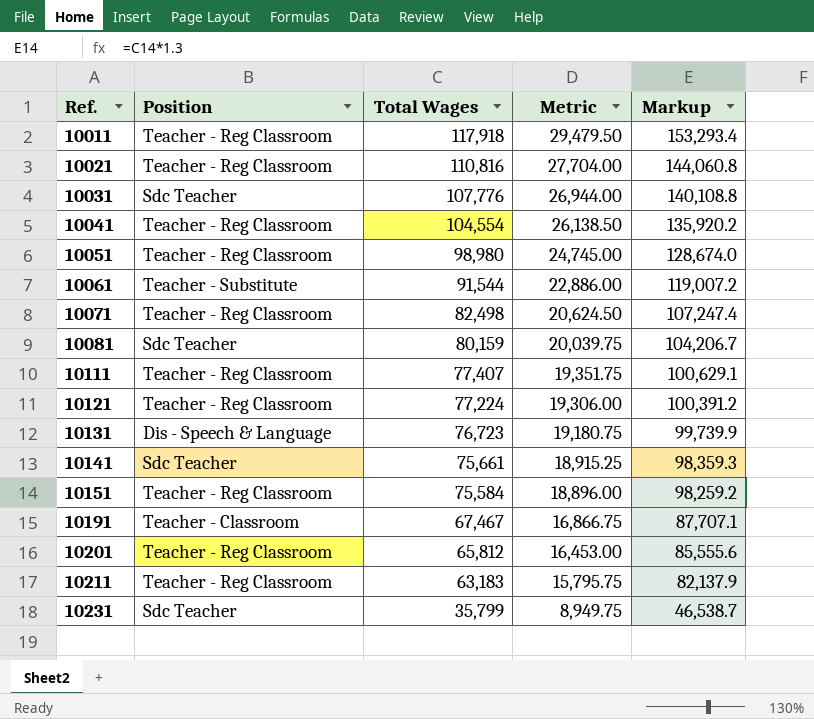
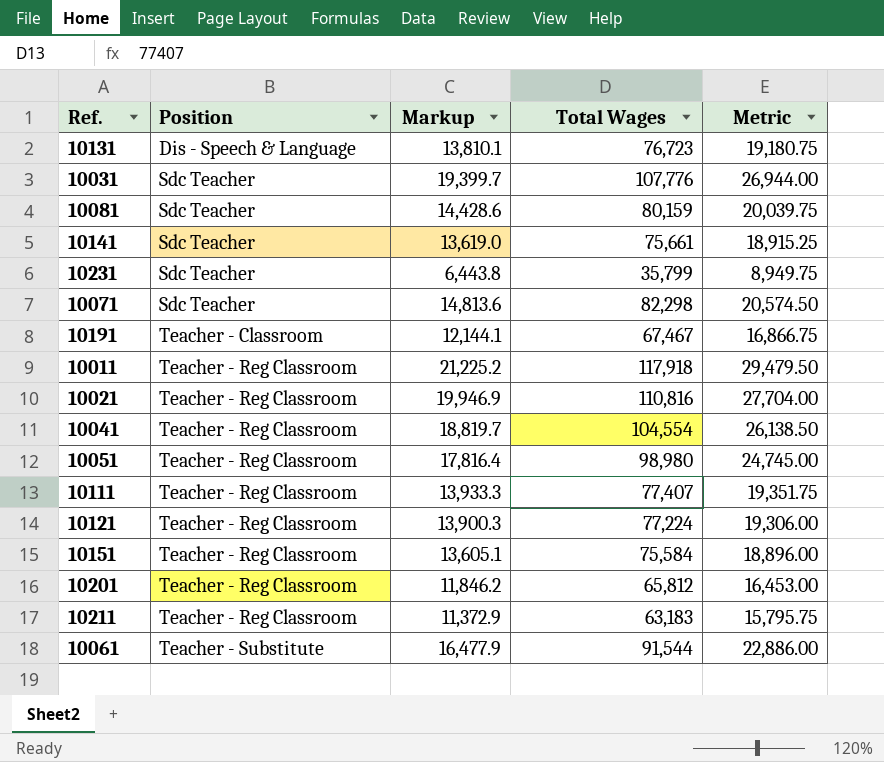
row order: Ref. ascending -> Position ascending
column Markup | formula: [Total Wages] * 1.3 -> [Total Wages] * 0.18
column Markup | position: 5 -> 3
10071 | Position: Teacher - Reg Classroom -> Sdc Teacher
10071 | Total Wages: 82,498 -> 82,298
10071 | Metric: 20,624.50 -> 20,574.50

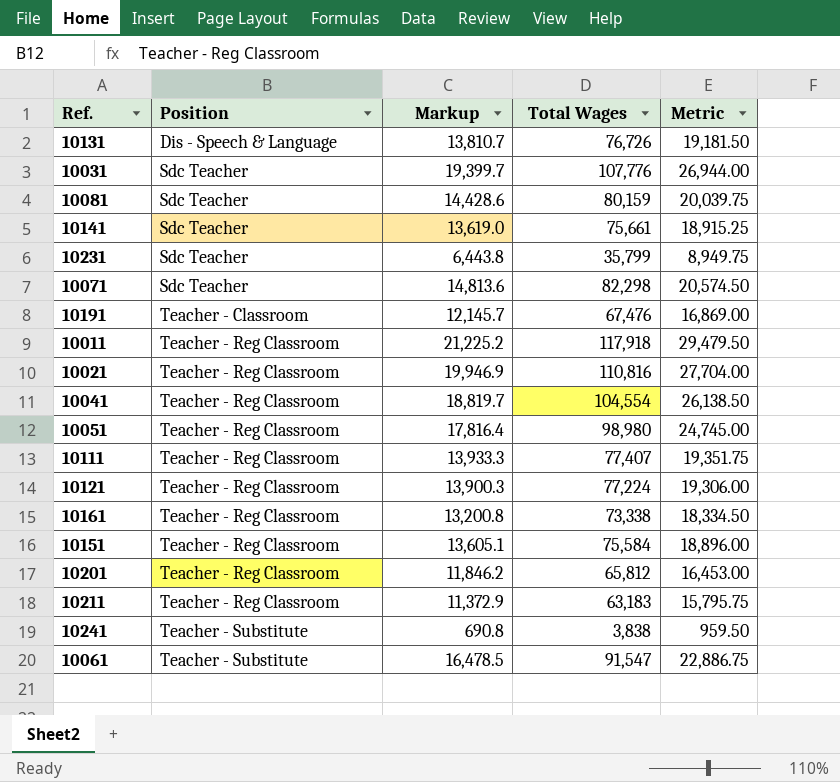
10131 | Markup: 13,810.1 -> 13,810.7
10131 | Total Wages: 76,723 -> 76,726
10131 | Metric: 19,180.75 -> 19,181.50
10191 | Markup: 12,144.1 -> 12,145.7
10191 | Total Wages: 67,467 -> 67,476
10191 | Metric: 16,866.75 -> 16,869.00
row 10161: none -> Teacher - Reg Classroom | 13,200.8 | 73,338 | 18,334.50
row 10241: none -> Teacher - Substitute | 690.8 | 3,838 | 959.50
10061 | Markup: 16,477.9 -> 16,478.5
10061 | Total Wages: 91,544 -> 91,547
10061 | Metric: 22,886.00 -> 22,886.75

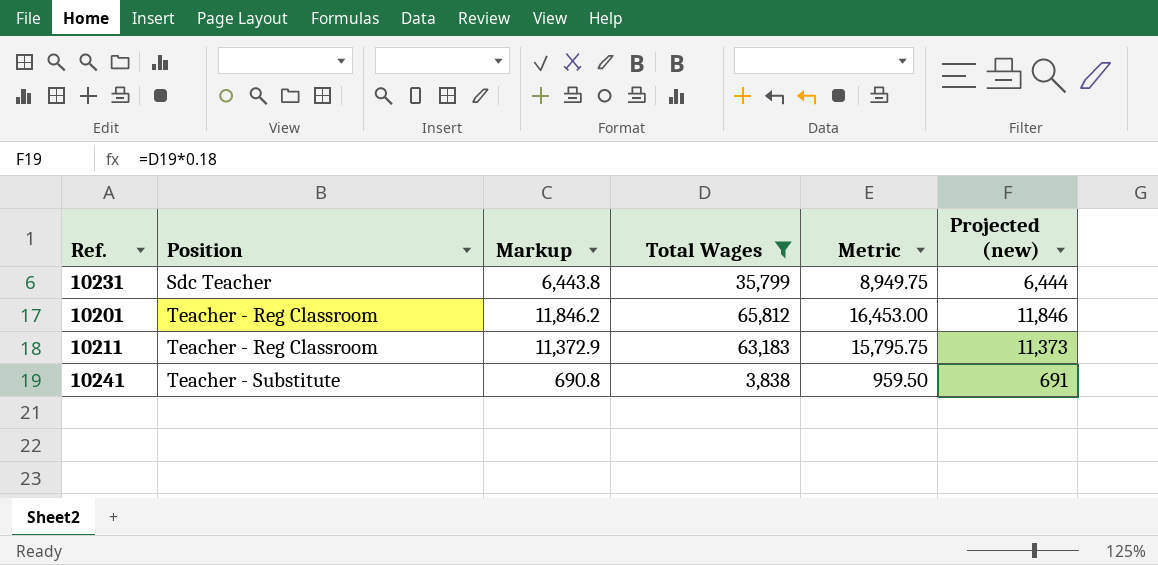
filter: none -> Total Wages <= 65,812
column Projected (new) | formula: none -> [Total Wages] * 0.18

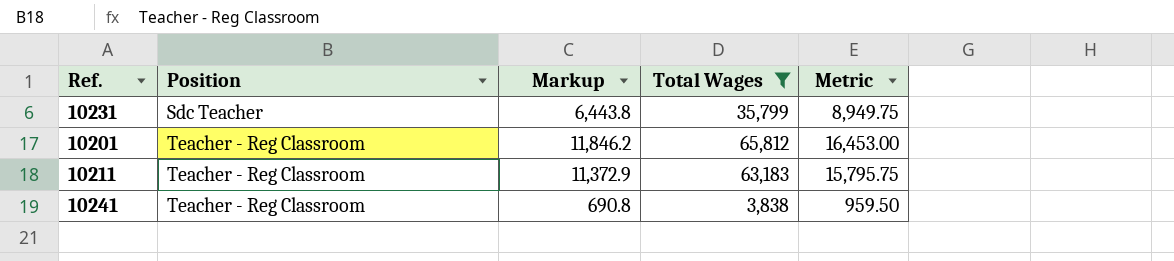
column Projected (new) | formula: [Total Wages] * 0.18 -> none
10241 | Position: Teacher - Substitute -> Teacher - Reg Classroom

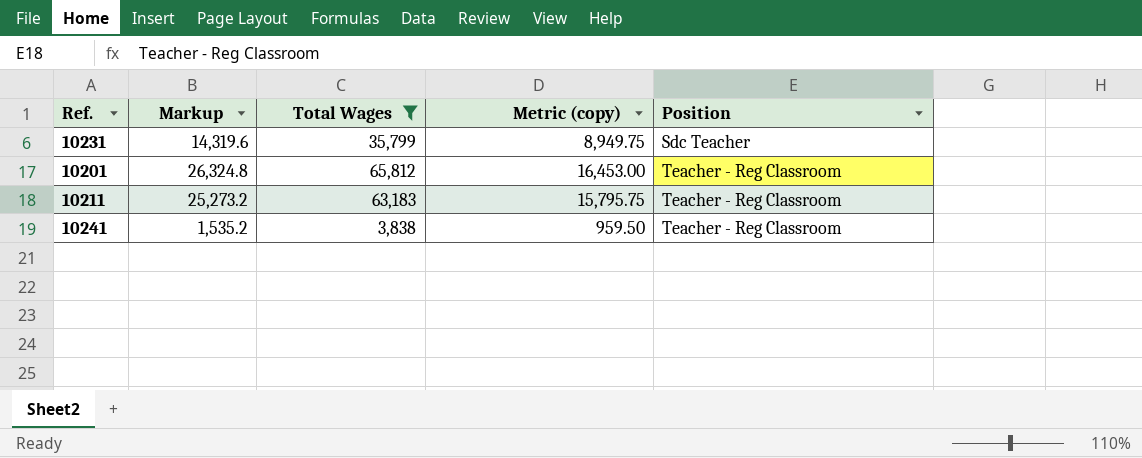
column Markup | formula: [Total Wages] * 0.18 -> [Total Wages] * 0.4
column name: Metric -> Metric (copy)
column Position | position: 2 -> 5

